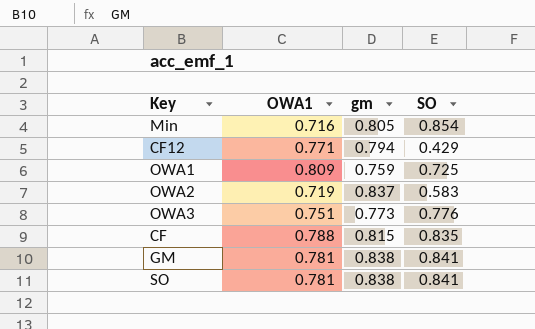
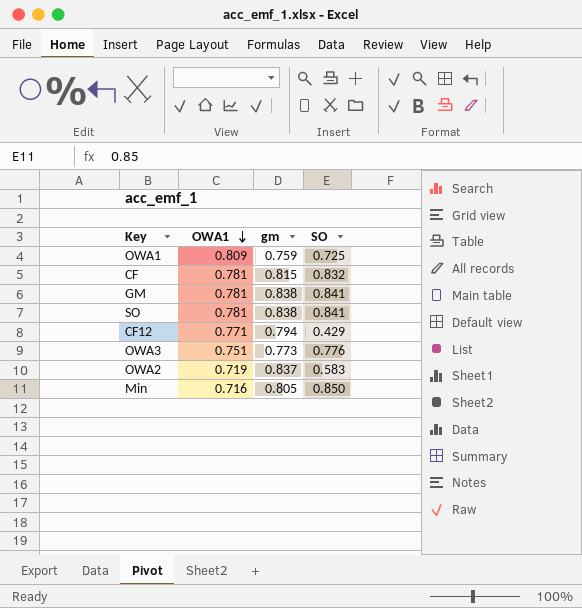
row order: none -> OWA1 descending
CF | OWA1: 0.788 -> 0.781
CF | SO: 0.835 -> 0.832
Min | SO: 0.854 -> 0.850

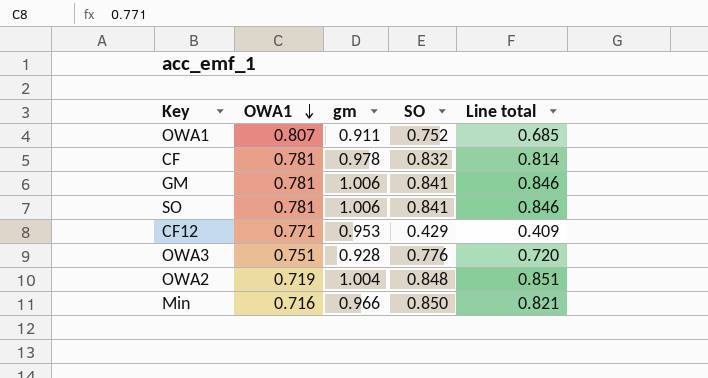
column Line total | formula: none -> [gm] * [SO]
OWA1 | OWA1: 0.809 -> 0.807
OWA1 | gm: 0.759 -> 0.911
OWA1 | SO: 0.725 -> 0.752
CF | gm: 0.815 -> 0.978
GM | gm: 0.838 -> 1.006
SO | gm: 0.838 -> 1.006
CF12 | gm: 0.794 -> 0.953
OWA3 | gm: 0.773 -> 0.928
OWA2 | gm: 0.837 -> 1.004
OWA2 | SO: 0.583 -> 0.848
Min | gm: 0.805 -> 0.966

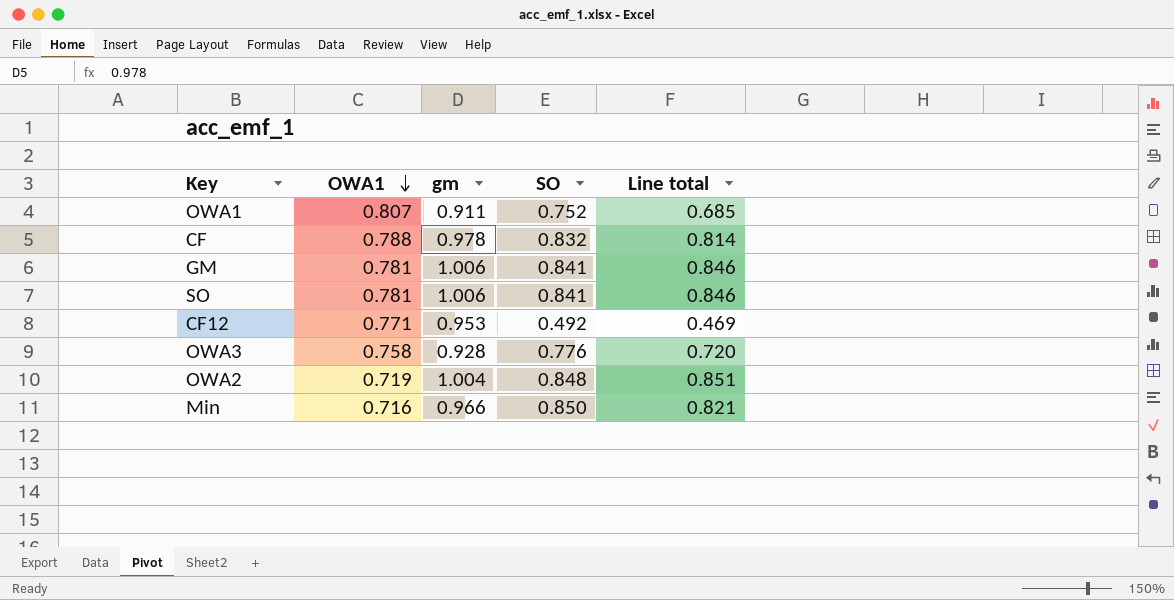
CF | OWA1: 0.781 -> 0.788
CF12 | SO: 0.429 -> 0.492
CF12 | Line total: 0.409 -> 0.469
OWA3 | OWA1: 0.751 -> 0.758

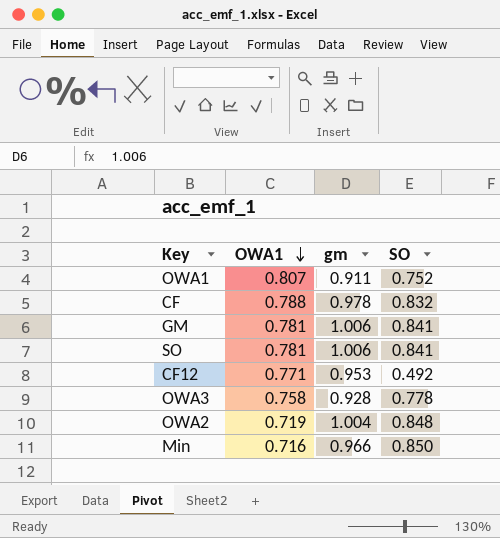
column Line total | formula: [gm] * [SO] -> none
OWA3 | SO: 0.776 -> 0.778

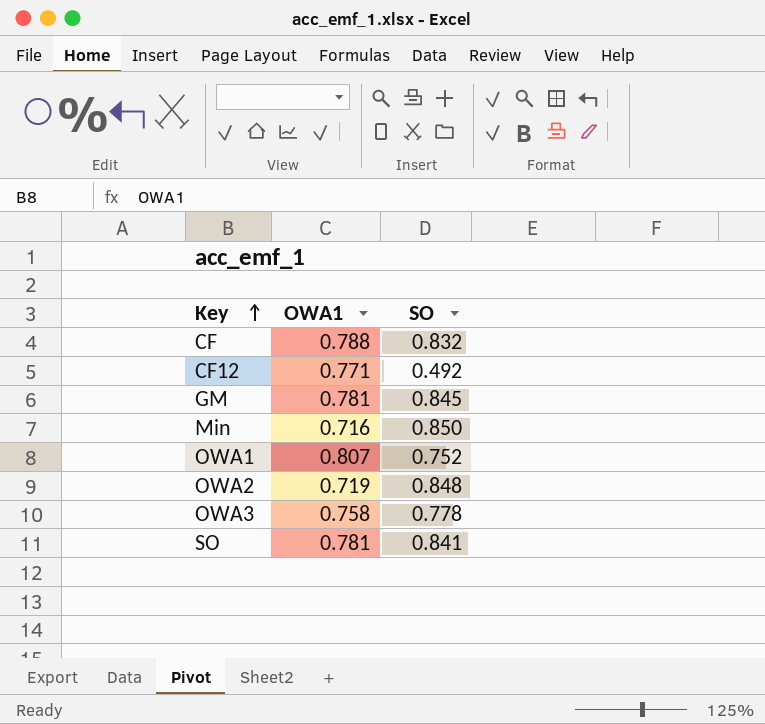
row order: OWA1 descending -> Key ascending
column gm | position: 3 -> none
GM | SO: 0.841 -> 0.845

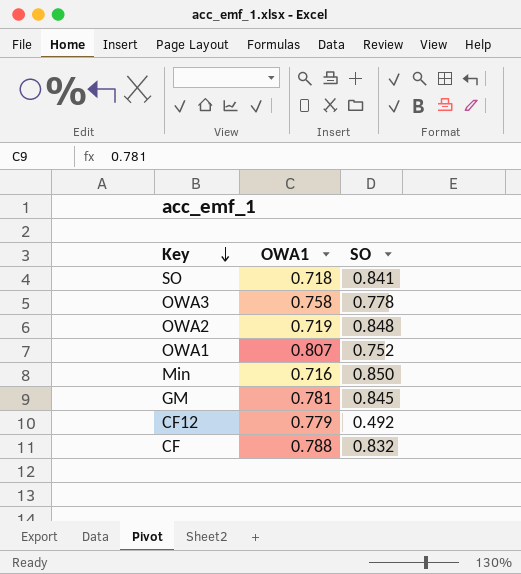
row order: Key ascending -> Key descending
SO | OWA1: 0.781 -> 0.718
CF12 | OWA1: 0.771 -> 0.779

